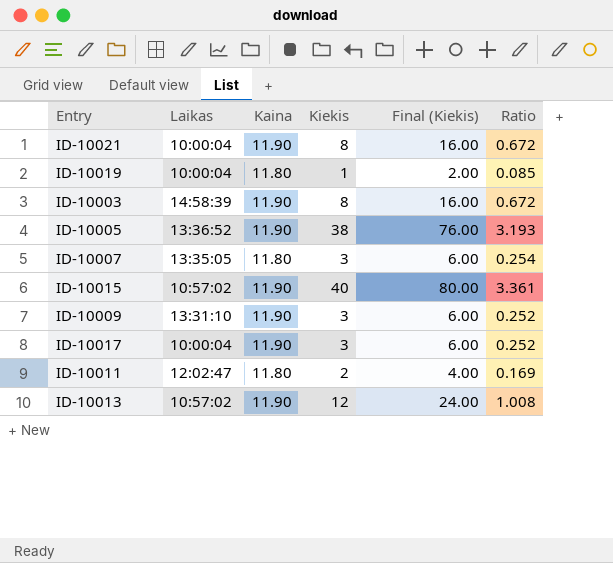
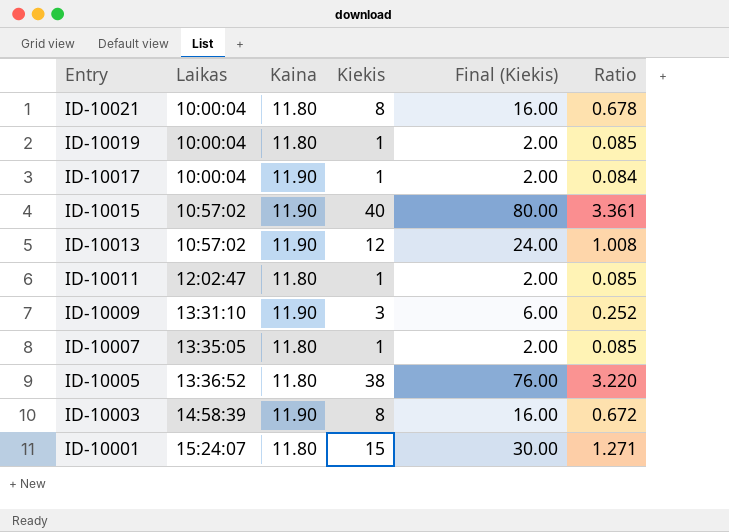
row order: none -> Entry descending
ID-10021 | Kaina: 11.90 -> 11.80
ID-10021 | Ratio: 0.672 -> 0.678
ID-10017 | Kiekis: 3 -> 1
ID-10017 | Final (Kiekis): 6.00 -> 2.00
ID-10017 | Ratio: 0.252 -> 0.084
ID-10011 | Kiekis: 2 -> 1
ID-10011 | Final (Kiekis): 4.00 -> 2.00
ID-10011 | Ratio: 0.169 -> 0.085
ID-10007 | Kiekis: 3 -> 1
ID-10007 | Final (Kiekis): 6.00 -> 2.00
ID-10007 | Ratio: 0.254 -> 0.085
ID-10005 | Kaina: 11.90 -> 11.80
ID-10005 | Ratio: 3.193 -> 3.220
row ID-10001: none -> 15:24:07 | 11.80 | 15 | 30.00 | 1.271

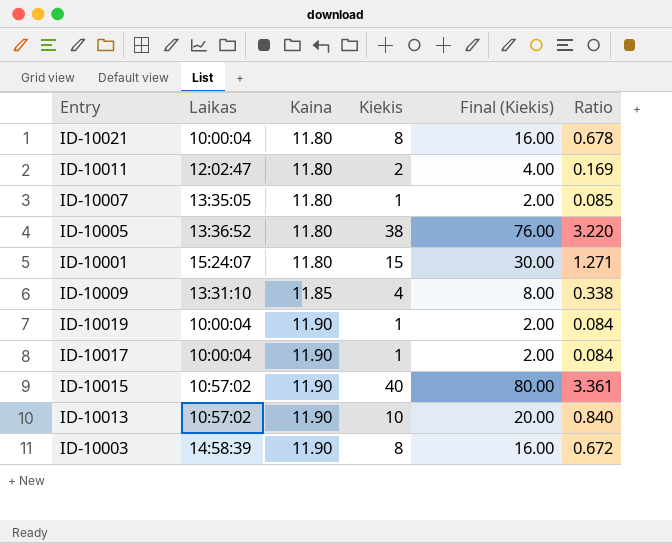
row order: Entry descending -> Kaina ascending
ID-10011 | Kiekis: 1 -> 2
ID-10011 | Final (Kiekis): 2.00 -> 4.00
ID-10011 | Ratio: 0.085 -> 0.169
ID-10009 | Kaina: 11.90 -> 11.85
ID-10009 | Kiekis: 3 -> 4
ID-10009 | Final (Kiekis): 6.00 -> 8.00
ID-10009 | Ratio: 0.252 -> 0.338
ID-10019 | Kaina: 11.80 -> 11.90
ID-10019 | Ratio: 0.085 -> 0.084
ID-10013 | Kiekis: 12 -> 10
ID-10013 | Final (Kiekis): 24.00 -> 20.00
ID-10013 | Ratio: 1.008 -> 0.840

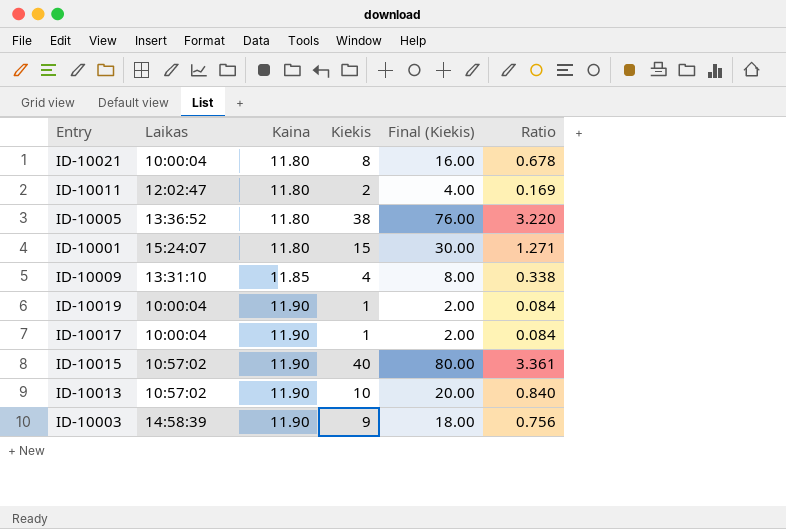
row ID-10007: 13:35:05 | 11.80 | 1 | 2.00 | 0.085 -> none
ID-10003 | Kiekis: 8 -> 9
ID-10003 | Final (Kiekis): 16.00 -> 18.00
ID-10003 | Ratio: 0.672 -> 0.756

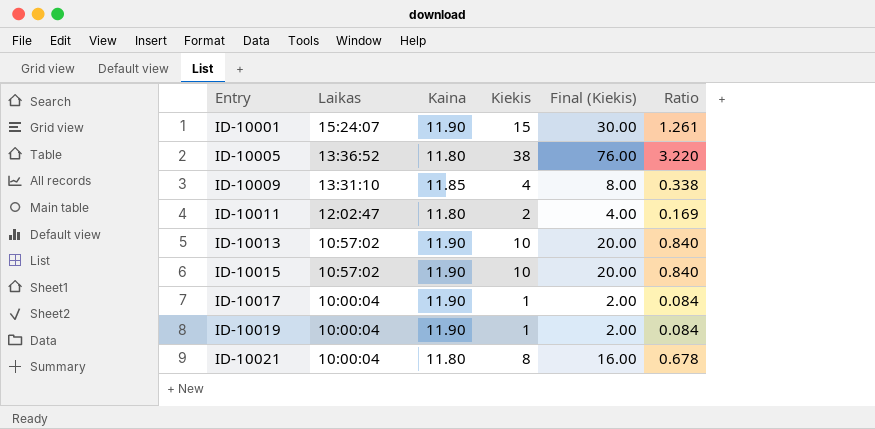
row order: Kaina ascending -> Entry ascending
row ID-10003: 14:58:39 | 11.90 | 9 | 18.00 | 0.756 -> none
ID-10001 | Kaina: 11.80 -> 11.90
ID-10001 | Ratio: 1.271 -> 1.261
ID-10015 | Kiekis: 40 -> 10
ID-10015 | Final (Kiekis): 80.00 -> 20.00
ID-10015 | Ratio: 3.361 -> 0.840

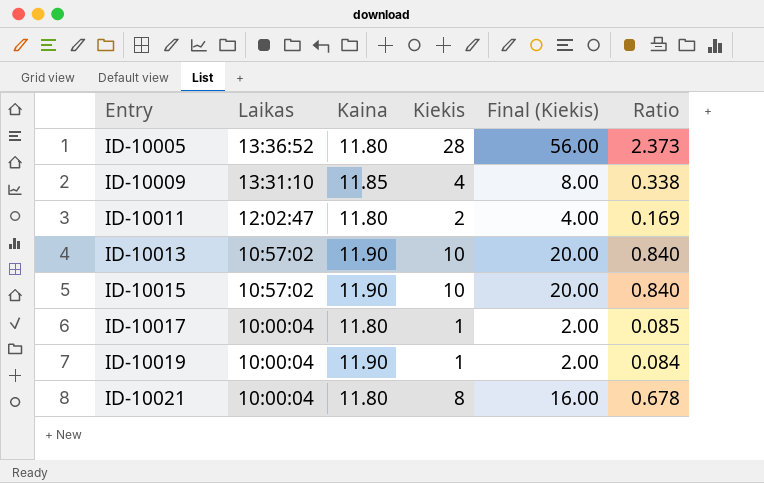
row ID-10001: 15:24:07 | 11.90 | 15 | 30.00 | 1.261 -> none
ID-10005 | Kiekis: 38 -> 28
ID-10005 | Final (Kiekis): 76.00 -> 56.00
ID-10005 | Ratio: 3.220 -> 2.373
ID-10017 | Kaina: 11.90 -> 11.80
ID-10017 | Ratio: 0.084 -> 0.085

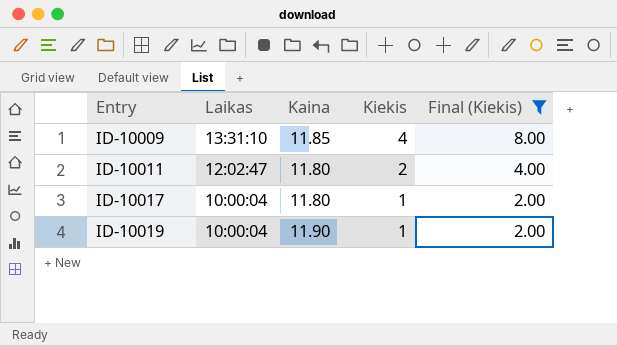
filter: none -> Final (Kiekis) <= 8.00
column Ratio | formula: [Kiekis] / [Kaina] -> none

